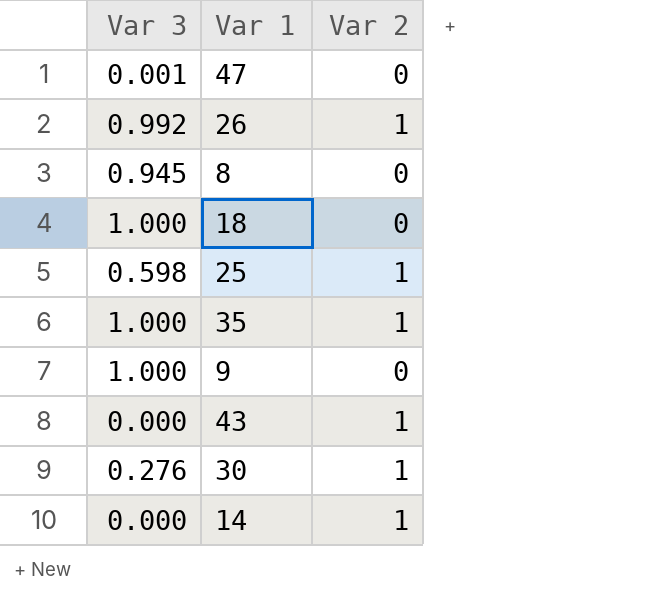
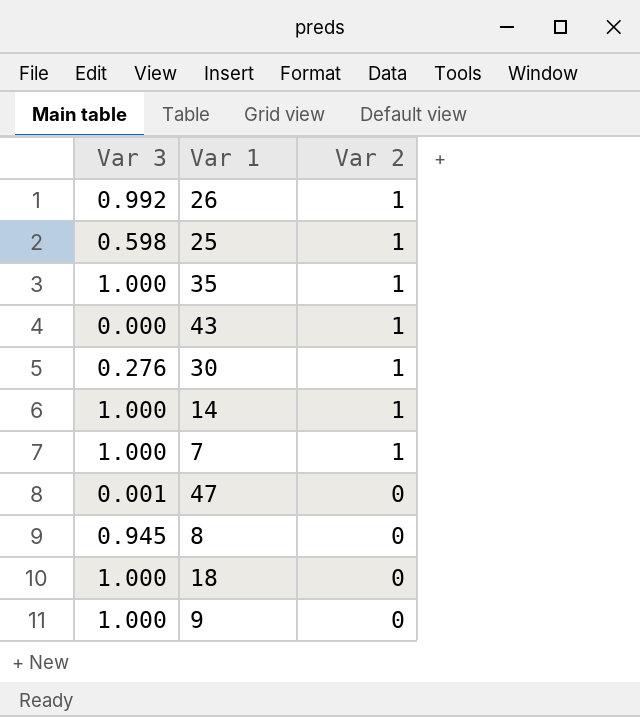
row order: none -> Var 2 descending
14 | Var 3: 0.000 -> 1.000
row 7: none -> 1.000 | 1

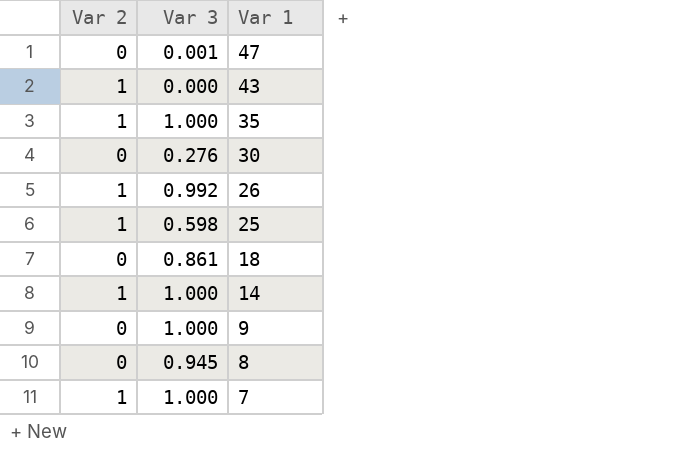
row order: Var 2 descending -> Var 1 descending
column Var 2 | position: 3 -> 1
30 | Var 2: 1 -> 0
18 | Var 3: 1.000 -> 0.861

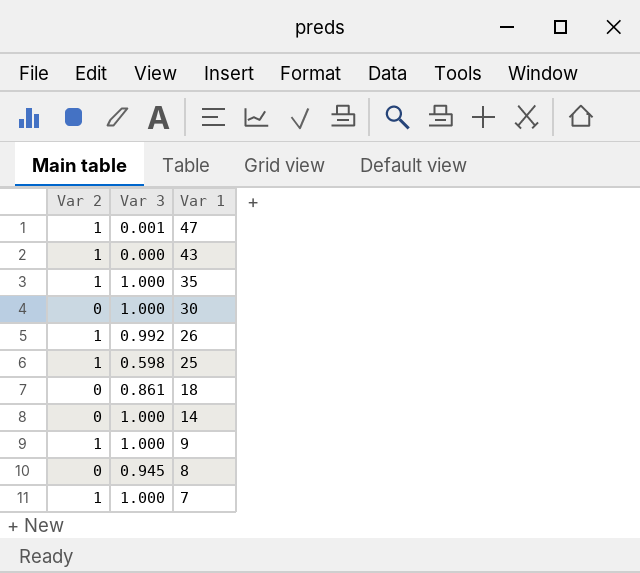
47 | Var 2: 0 -> 1
30 | Var 3: 0.276 -> 1.000
14 | Var 2: 1 -> 0
9 | Var 2: 0 -> 1

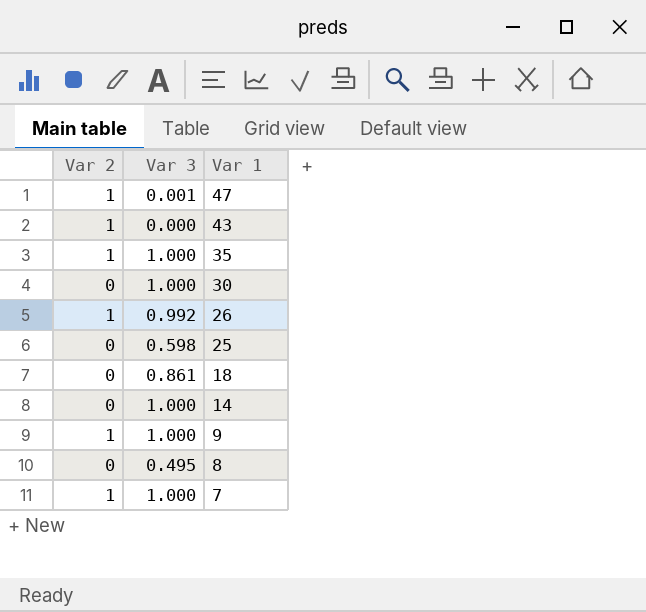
25 | Var 2: 1 -> 0
8 | Var 3: 0.945 -> 0.495

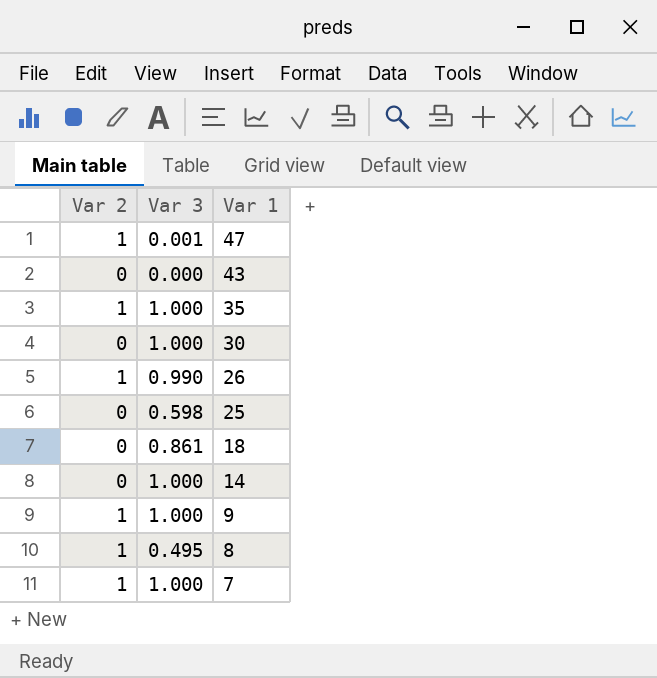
43 | Var 2: 1 -> 0
26 | Var 3: 0.992 -> 0.990
8 | Var 2: 0 -> 1

